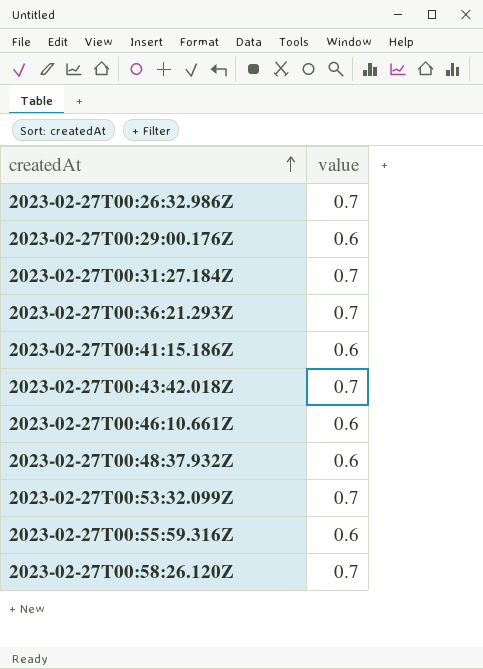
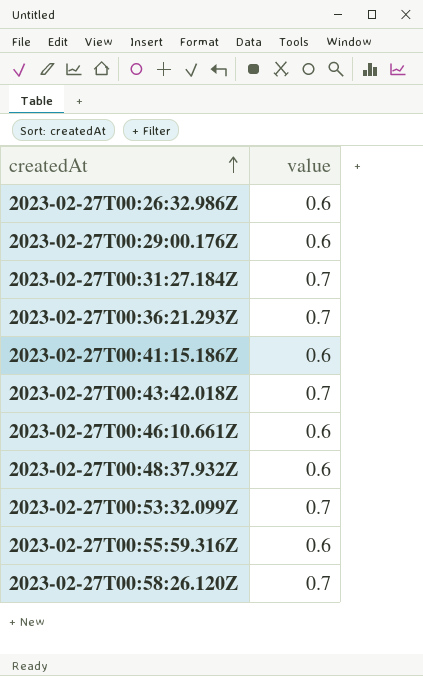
2023-02-27T00:26:32.986Z | value: 0.7 -> 0.6

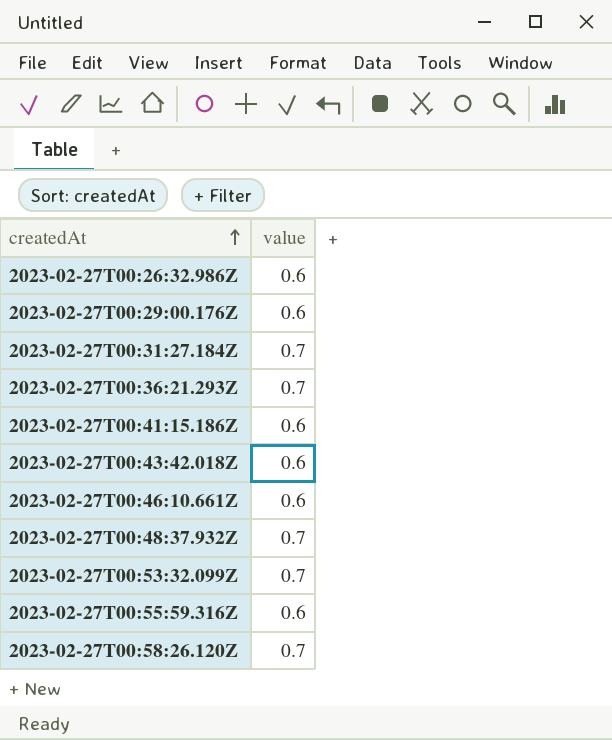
2023-02-27T00:43:42.018Z | value: 0.7 -> 0.6
2023-02-27T00:48:37.932Z | value: 0.6 -> 0.7

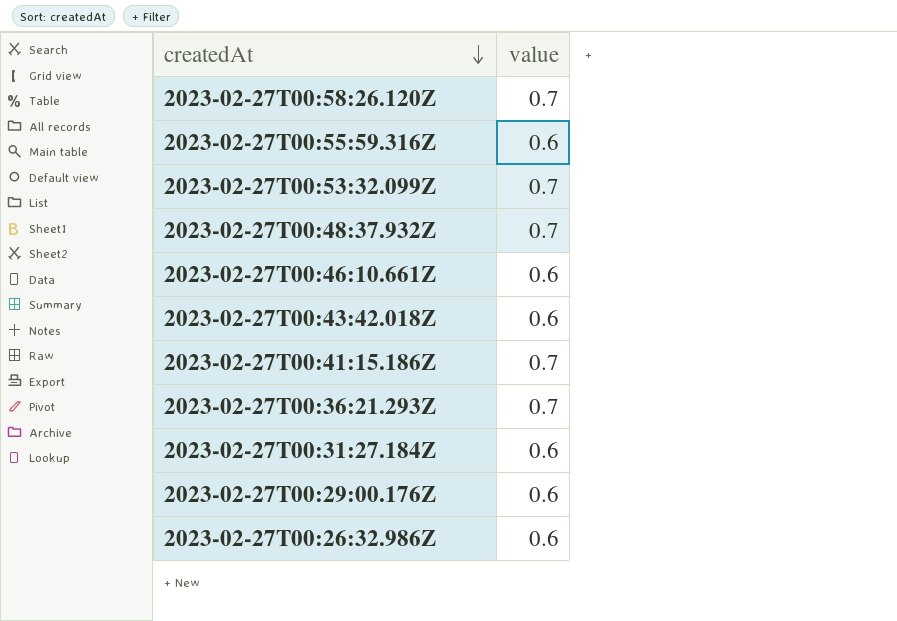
row order: createdAt ascending -> createdAt descending
2023-02-27T00:41:15.186Z | value: 0.6 -> 0.7
2023-02-27T00:31:27.184Z | value: 0.7 -> 0.6

